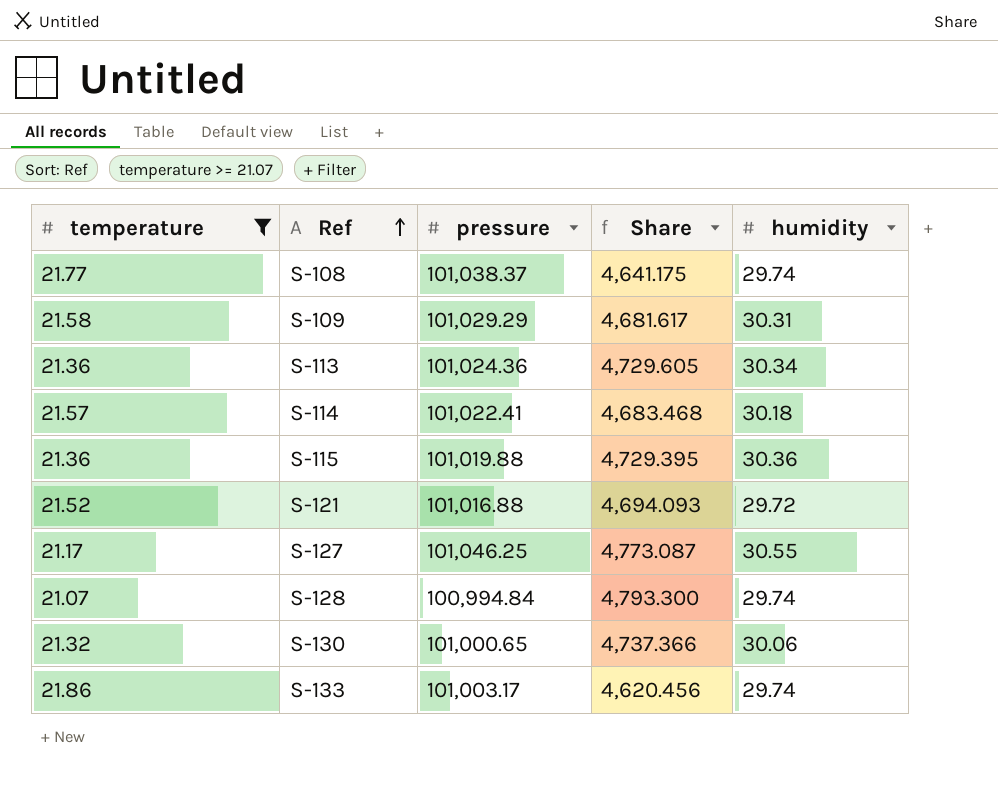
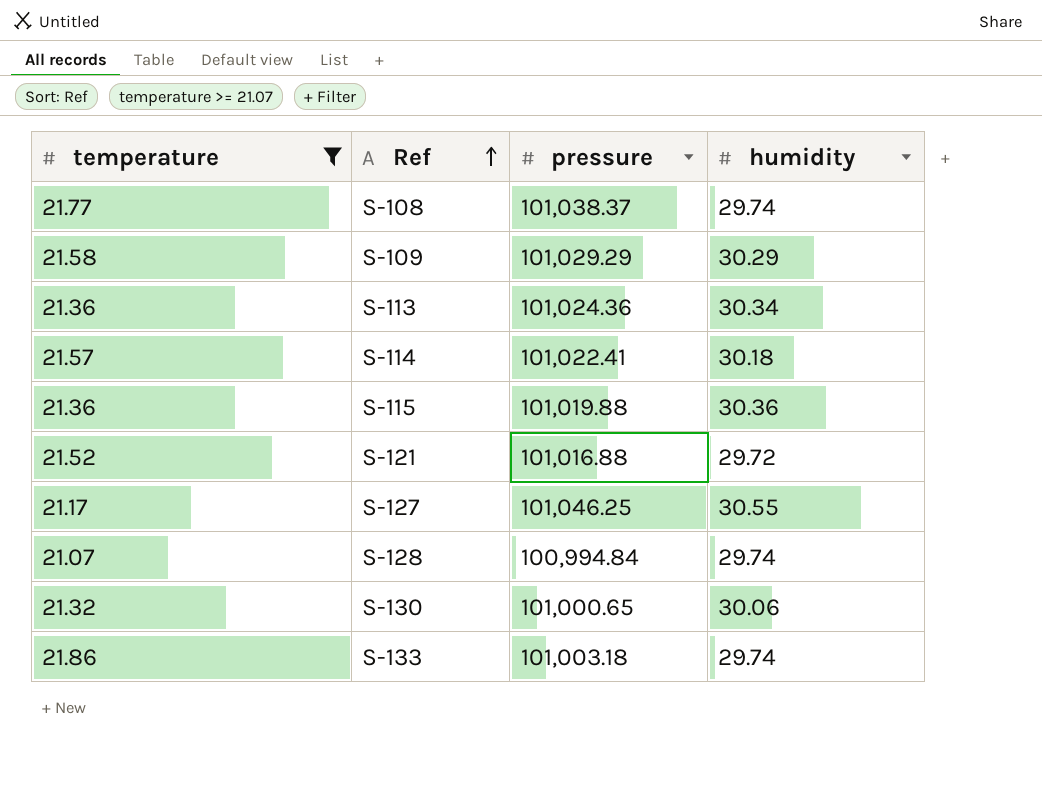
column Share | formula: [pressure] / [temperature] -> none
S-109 | humidity: 30.31 -> 30.29
S-133 | pressure: 101,003.17 -> 101,003.18

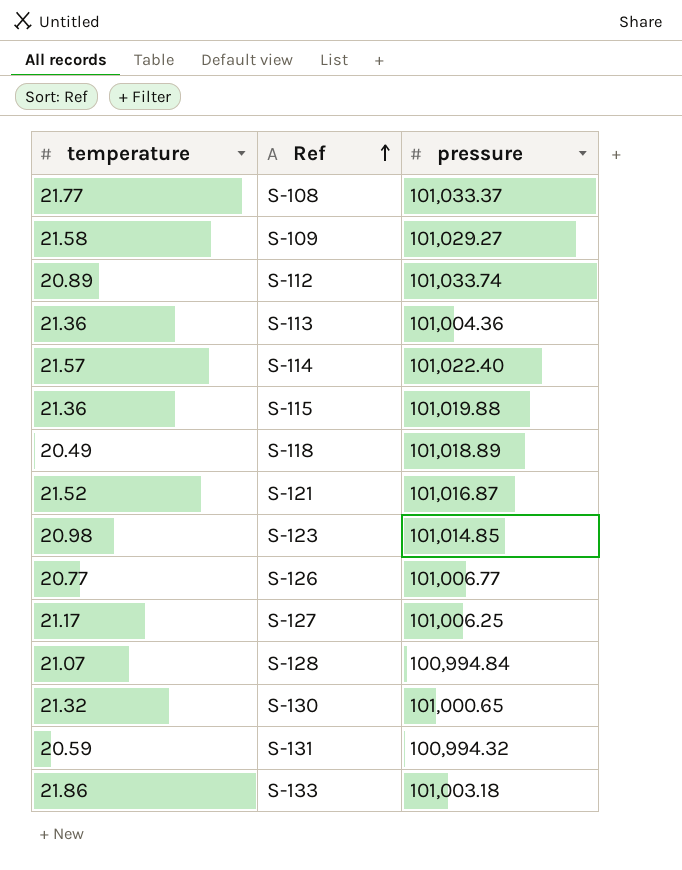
filter: temperature >= 21.07 -> none
column humidity | position: 4 -> none
S-108 | pressure: 101,038.37 -> 101,033.37
S-109 | pressure: 101,029.29 -> 101,029.27
S-113 | pressure: 101,024.36 -> 101,004.36
S-114 | pressure: 101,022.41 -> 101,022.40
S-121 | pressure: 101,016.88 -> 101,016.87
S-127 | pressure: 101,046.25 -> 101,006.25

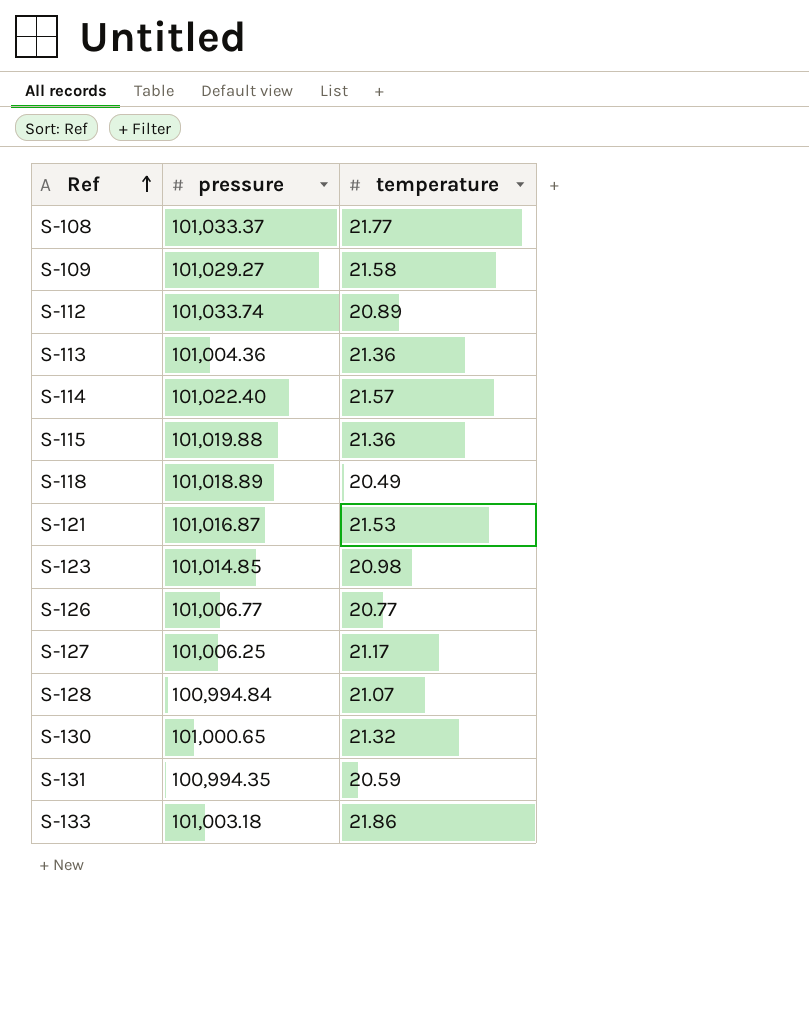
column temperature | position: 1 -> 3
S-121 | temperature: 21.52 -> 21.53
S-131 | pressure: 100,994.32 -> 100,994.35

